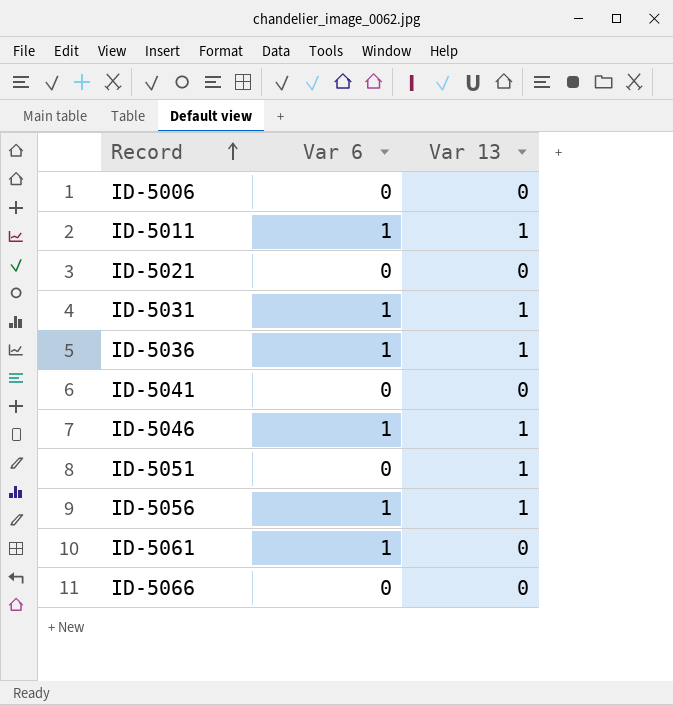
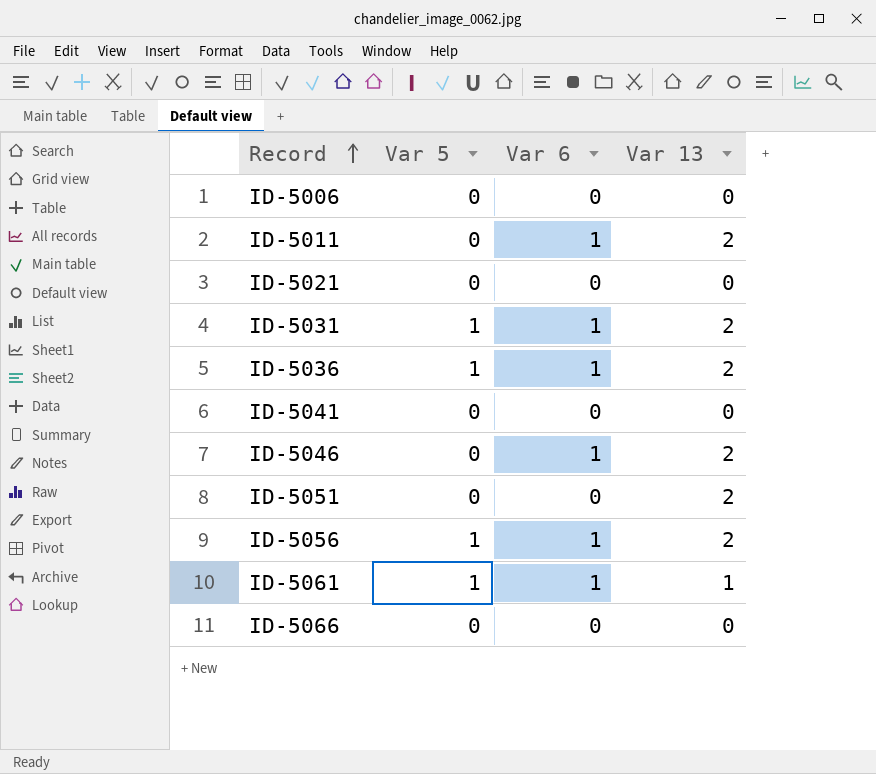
column Var 5 | position: none -> 2
ID-5011 | Var 13: 1 -> 2
ID-5031 | Var 13: 1 -> 2
ID-5036 | Var 13: 1 -> 2
ID-5046 | Var 13: 1 -> 2
ID-5051 | Var 13: 1 -> 2
ID-5056 | Var 13: 1 -> 2
ID-5061 | Var 13: 0 -> 1

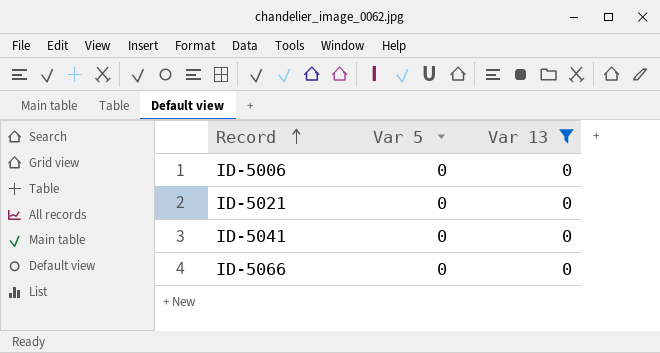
filter: none -> Var 13 = 0
column Var 6 | position: 3 -> none

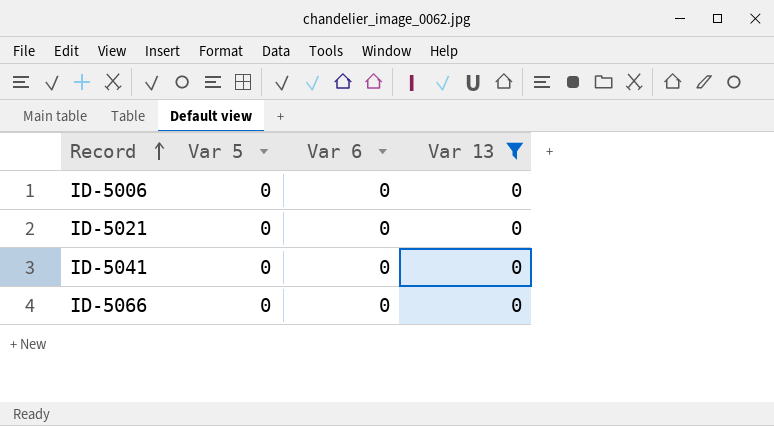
column Var 6 | position: none -> 3

